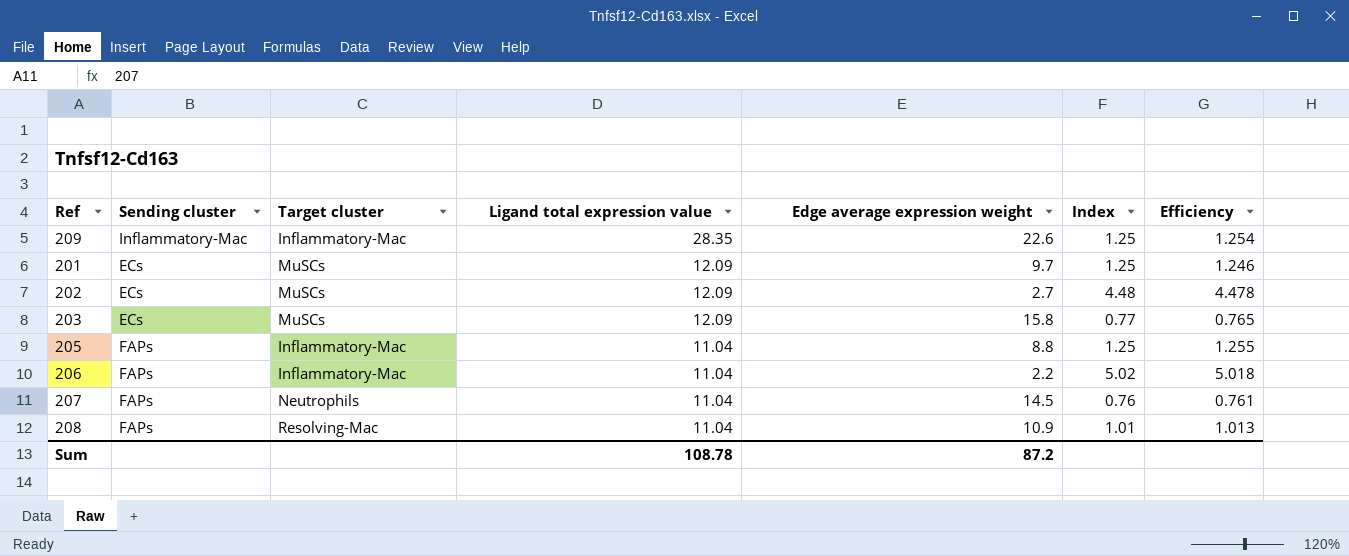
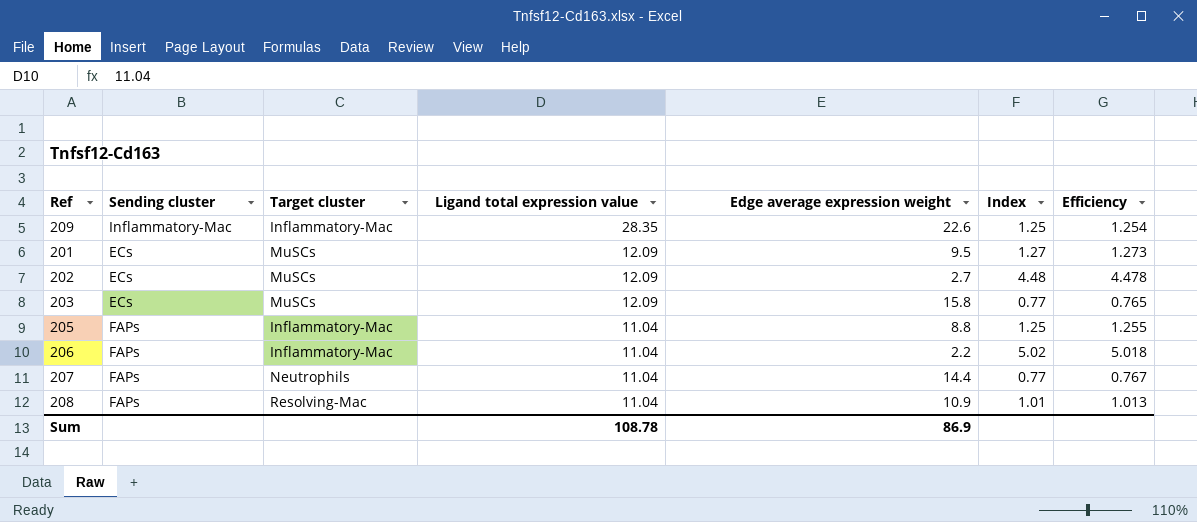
201 | Edge average expression weight: 9.7 -> 9.5
201 | Index: 1.25 -> 1.27
201 | Efficiency: 1.246 -> 1.273
207 | Edge average expression weight: 14.5 -> 14.4
207 | Index: 0.76 -> 0.77
207 | Efficiency: 0.761 -> 0.767
Sum | Edge average expression weight: 87.2 -> 86.9

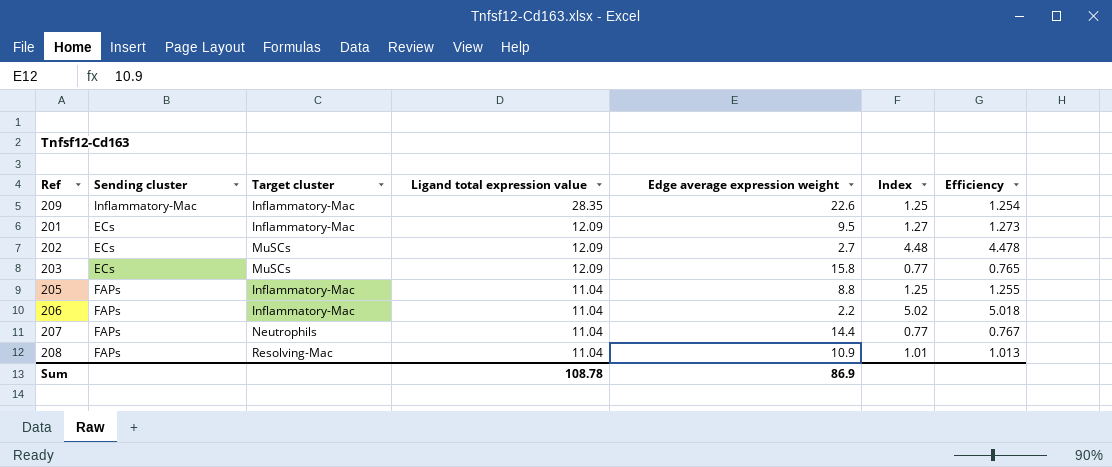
201 | Target cluster: MuSCs -> Inflammatory-Mac

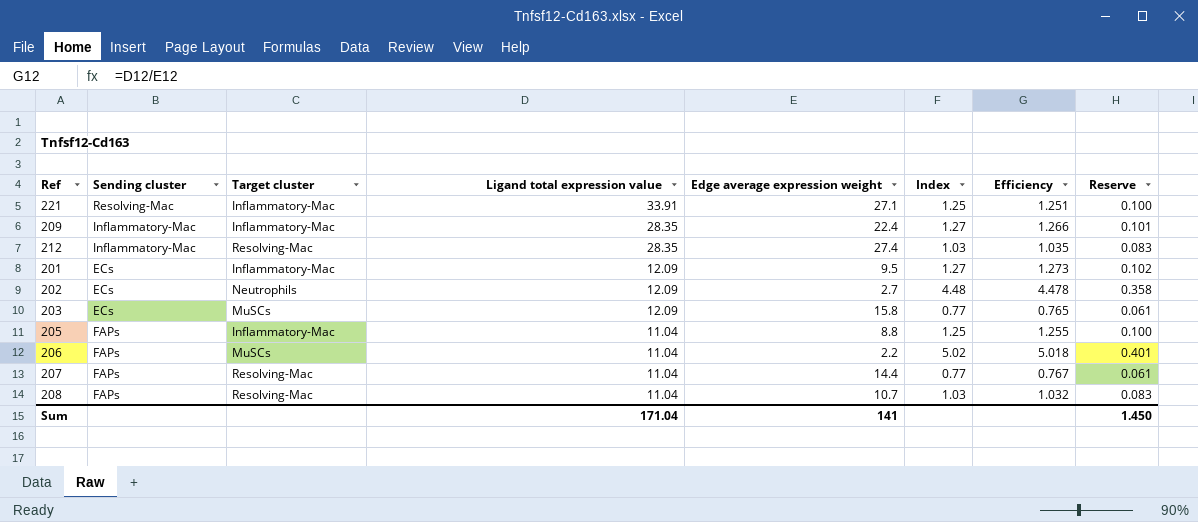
column Reserve | formula: none -> [Efficiency] * 0.08
row 221: none -> Resolving-Mac | Inflammatory-Mac | 33.91 | 27.1 | 1.25 | 1.251 | 0.100
209 | Edge average expression weight: 22.6 -> 22.4
209 | Index: 1.25 -> 1.27
209 | Efficiency: 1.254 -> 1.266
row 212: none -> Inflammatory-Mac | Resolving-Mac | 28.35 | 27.4 | 1.03 | 1.035 | 0.083
202 | Target cluster: MuSCs -> Neutrophils
206 | Target cluster: Inflammatory-Mac -> MuSCs
207 | Target cluster: Neutrophils -> Resolving-Mac
208 | Edge average expression weight: 10.9 -> 10.7
208 | Index: 1.01 -> 1.03
208 | Efficiency: 1.013 -> 1.032
Sum | Ligand total expression value: 108.78 -> 171.04
Sum | Edge average expression weight: 86.9 -> 141

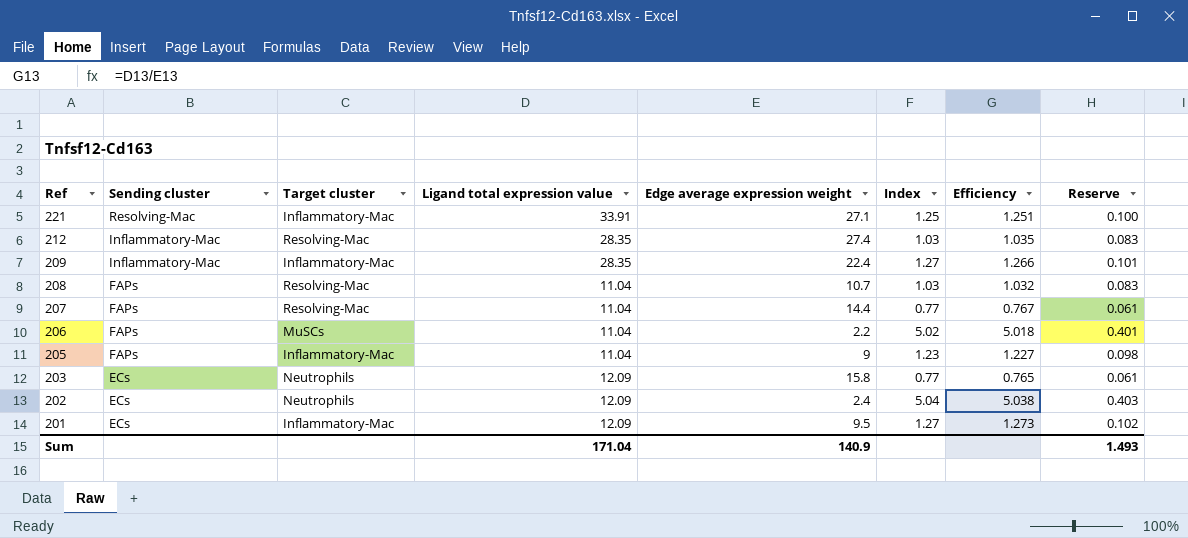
row order: Ligand total expression value descending -> Ref descending
205 | Edge average expression weight: 8.8 -> 9
205 | Index: 1.25 -> 1.23
205 | Efficiency: 1.255 -> 1.227
205 | Reserve: 0.100 -> 0.098
203 | Target cluster: MuSCs -> Neutrophils
202 | Edge average expression weight: 2.7 -> 2.4
202 | Index: 4.48 -> 5.04
202 | Efficiency: 4.478 -> 5.038
202 | Reserve: 0.358 -> 0.403
Sum | Edge average expression weight: 141 -> 140.9
Sum | Reserve: 1.450 -> 1.493

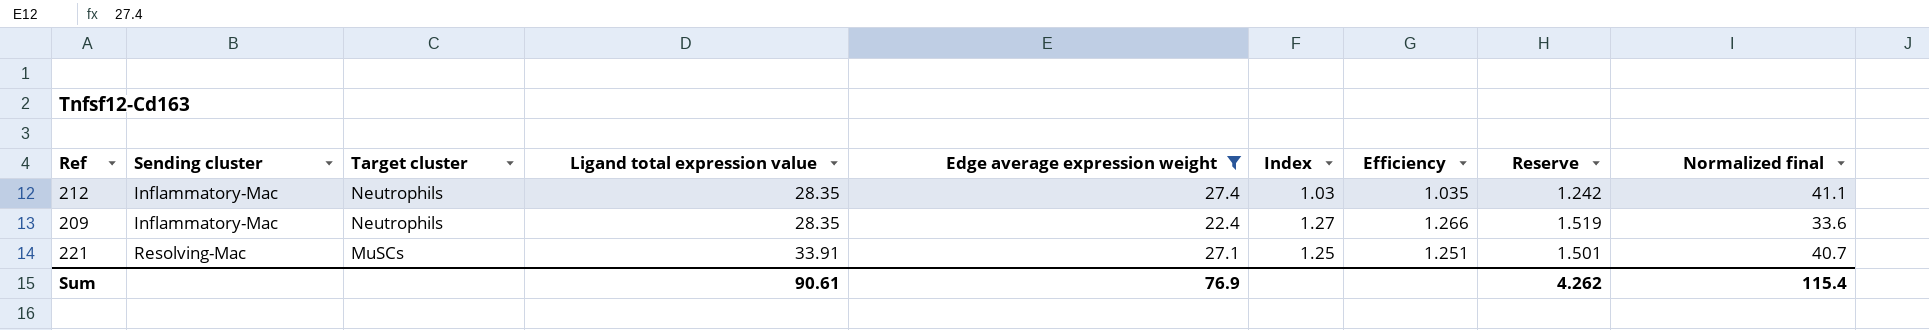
filter: none -> Edge average expression weight >= 22.4
row order: Ref descending -> Sending cluster ascending
column Reserve | formula: [Efficiency] * 0.08 -> [Efficiency] * 1.2
column Normalized final | formula: none -> [Edge average expression weight] * 1.5
212 | Target cluster: Resolving-Mac -> Neutrophils
209 | Target cluster: Inflammatory-Mac -> Neutrophils
221 | Target cluster: Inflammatory-Mac -> MuSCs
Sum | Ligand total expression value: 171.04 -> 90.61
Sum | Edge average expression weight: 140.9 -> 76.9
Sum | Reserve: 1.493 -> 4.262

